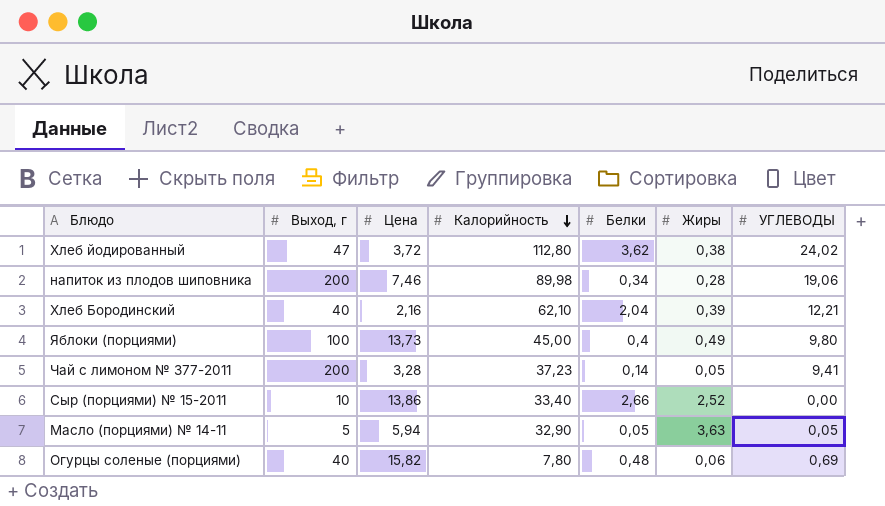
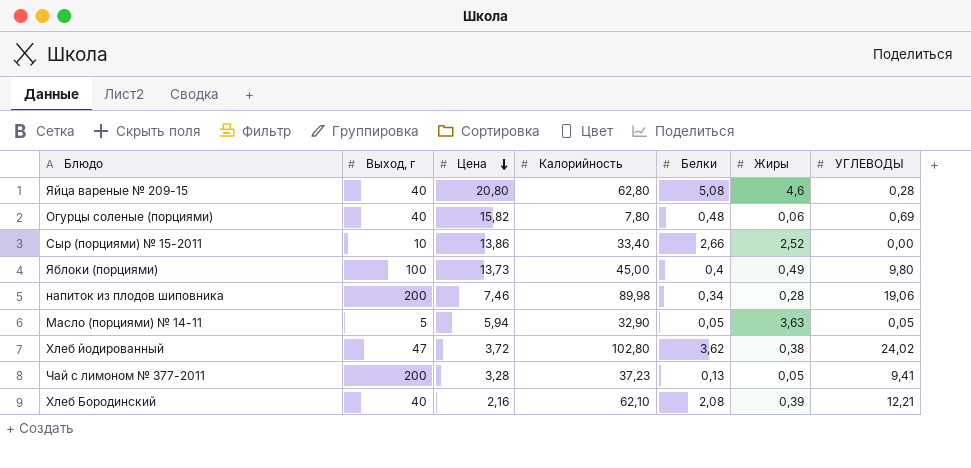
row order: Калорийность descending -> Цена descending
row Яйца вареные № 209-15: none -> 40 | 20,80 | 62,80 | 5,08 | 4,6 | 0,28
Хлеб йодированный | Калорийность: 112,80 -> 102,80
Чай с лимоном № 377-2011 | Белки: 0,14 -> 0,13
Хлеб Бородинский | Белки: 2,04 -> 2,08

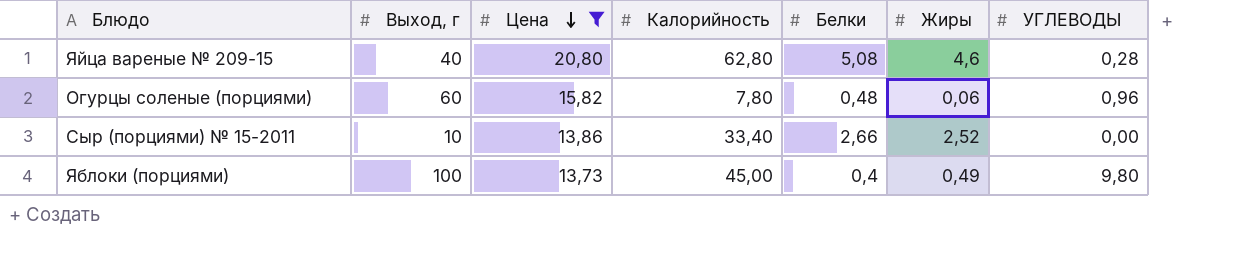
filter: none -> Цена >= 13,73
Огурцы соленые (порциями) | Выход, г: 40 -> 60
Огурцы соленые (порциями) | УГЛЕВОДЫ: 0,69 -> 0,96

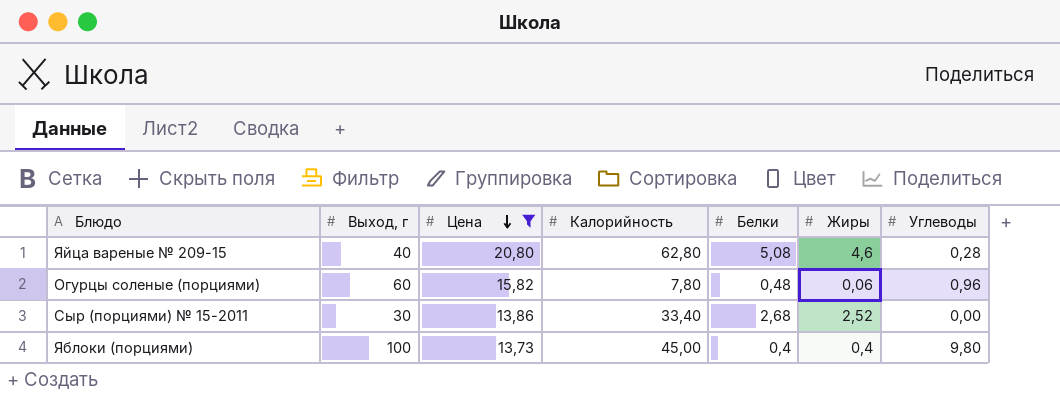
column name: УГЛЕВОДЫ -> Углеводы
Сыр (порциями) № 15-2011 | Выход, г: 10 -> 30
Сыр (порциями) № 15-2011 | Белки: 2,66 -> 2,68
Яблоки (порциями) | Жиры: 0,49 -> 0,4

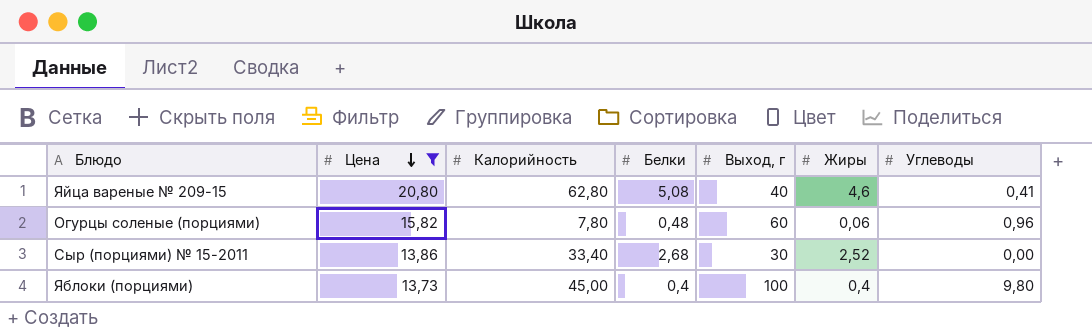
column Выход, г | position: 2 -> 5
Яйца вареные № 209-15 | Углеводы: 0,28 -> 0,41

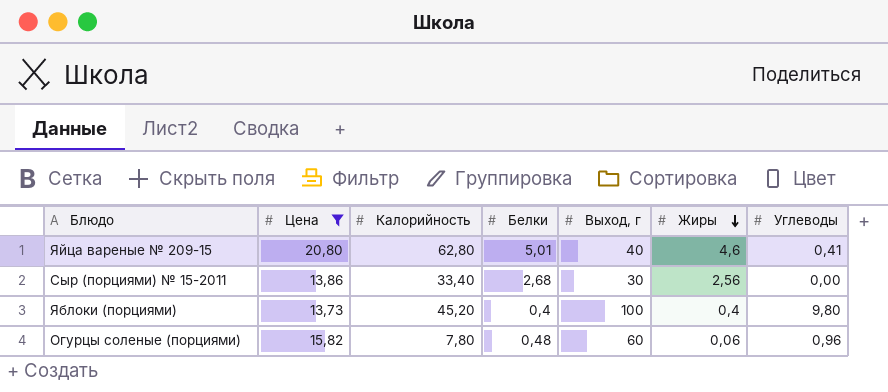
row order: Цена descending -> Жиры descending
Яйца вареные № 209-15 | Белки: 5,08 -> 5,01
Сыр (порциями) № 15-2011 | Жиры: 2,52 -> 2,56
Яблоки (порциями) | Калорийность: 45,00 -> 45,20

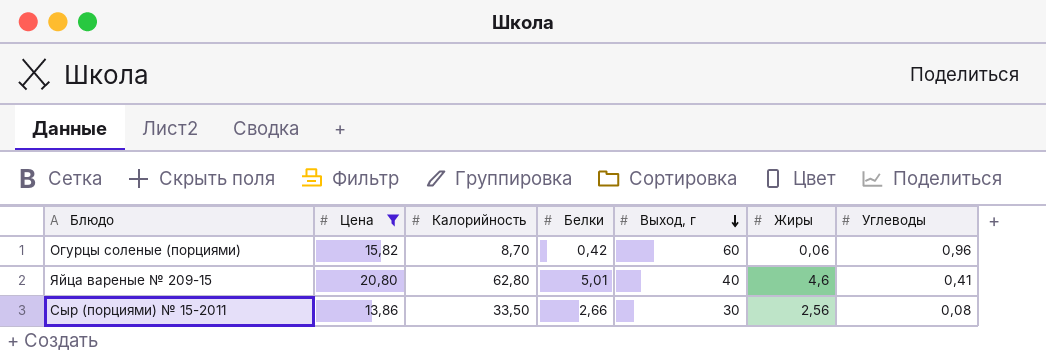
row order: Жиры descending -> Выход, г descending
row Яблоки (порциями): 13,73 | 45,20 | 0,4 | 100 | 0,4 | 9,80 -> none
Огурцы соленые (порциями) | Калорийность: 7,80 -> 8,70
Огурцы соленые (порциями) | Белки: 0,48 -> 0,42
Сыр (порциями) № 15-2011 | Калорийность: 33,40 -> 33,50
Сыр (порциями) № 15-2011 | Белки: 2,68 -> 2,66
Сыр (порциями) № 15-2011 | Углеводы: 0,00 -> 0,08

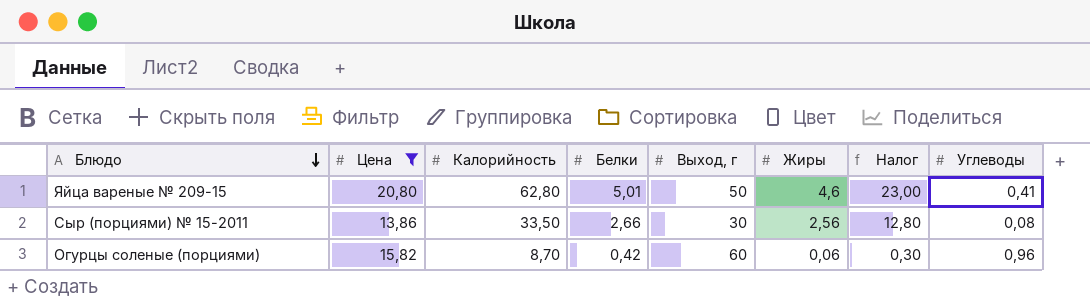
row order: Выход, г descending -> Блюдо descending
column Налог | formula: none -> [Жиры] * 5
Яйца вареные № 209-15 | Выход, г: 40 -> 50

